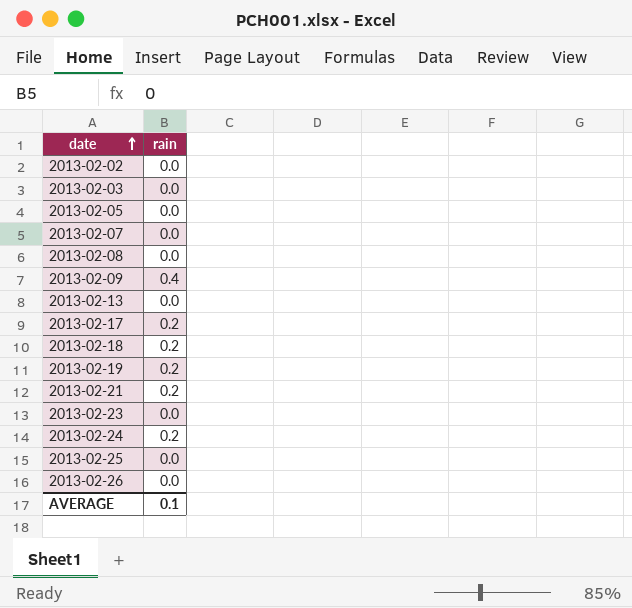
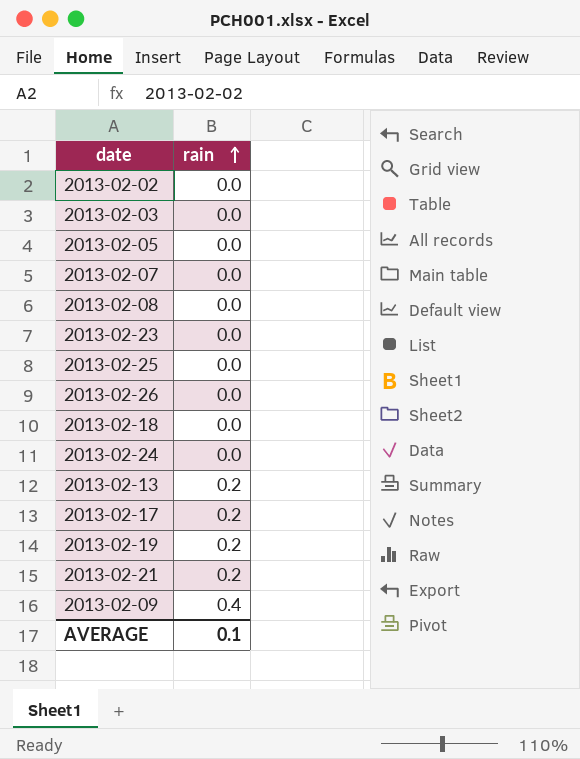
row order: date ascending -> rain ascending
2013-02-18 | rain: 0.2 -> 0.0
2013-02-24 | rain: 0.2 -> 0.0
2013-02-13 | rain: 0.0 -> 0.2

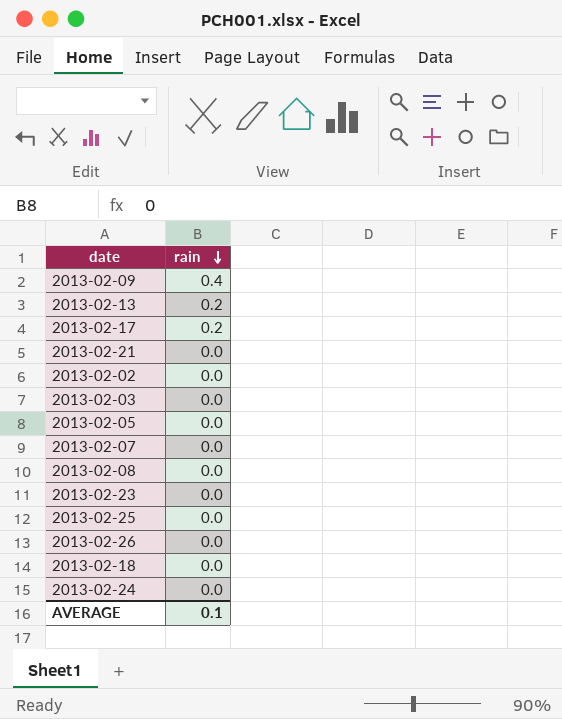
row order: rain ascending -> rain descending
row 2013-02-19: 0.2 -> none
2013-02-21 | rain: 0.2 -> 0.0

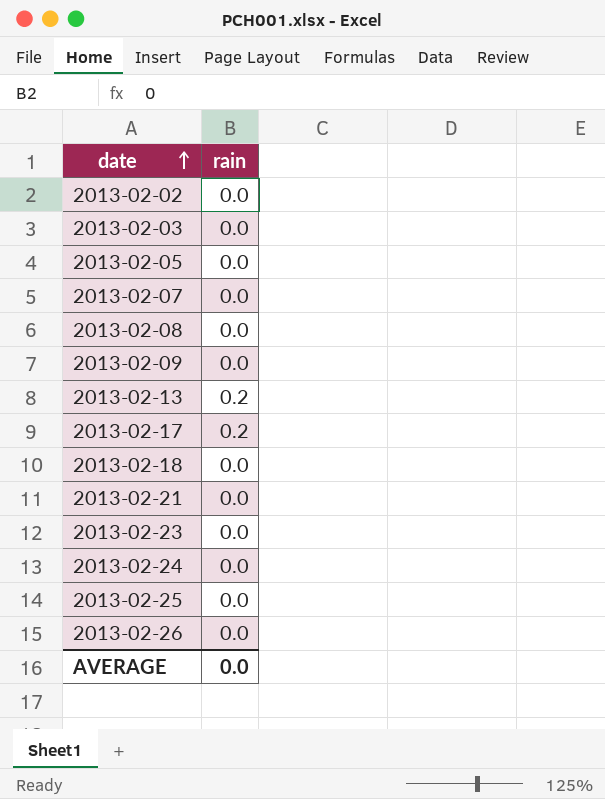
row order: rain descending -> date ascending
2013-02-09 | rain: 0.4 -> 0.0
AVERAGE | rain: 0.1 -> 0.0

